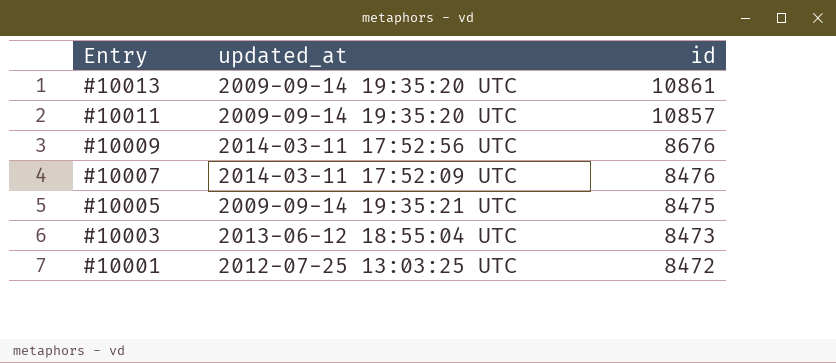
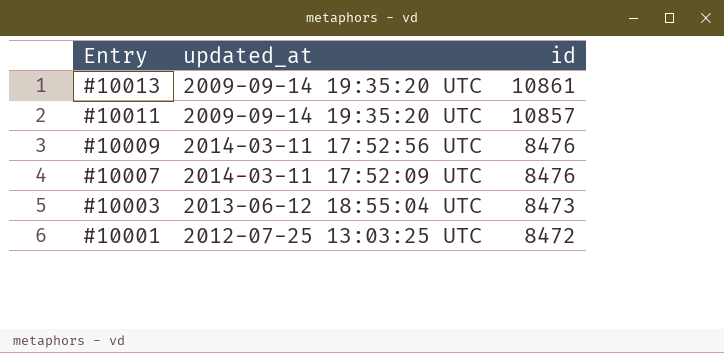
row #10005: 2009-09-14 19:35:21 UTC | 8475 -> none
#10009 | id: 8676 -> 8476

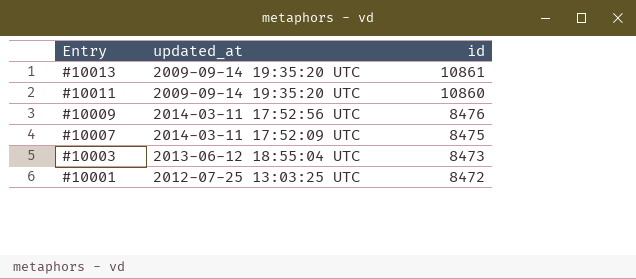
#10011 | id: 10857 -> 10860
#10007 | id: 8476 -> 8475

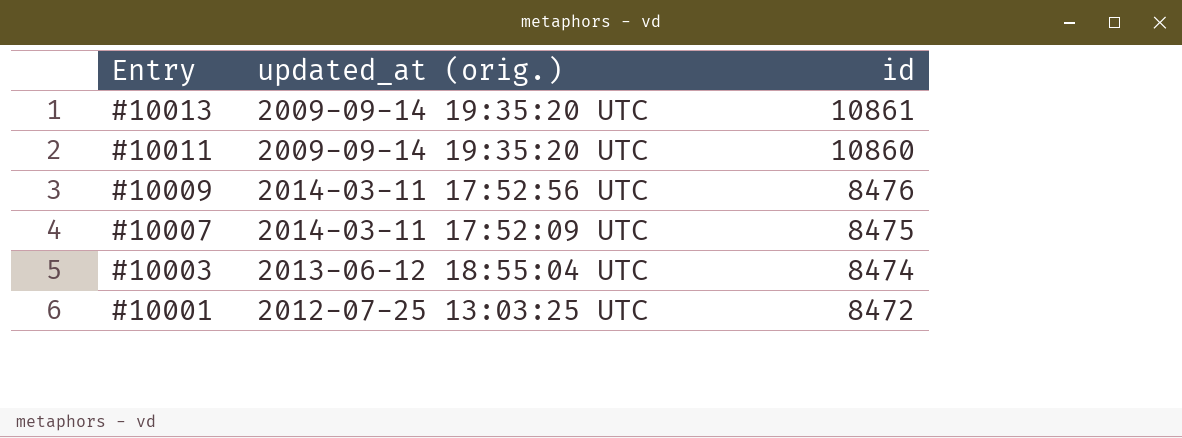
column name: updated_at -> updated_at (orig.)
#10003 | id: 8473 -> 8474

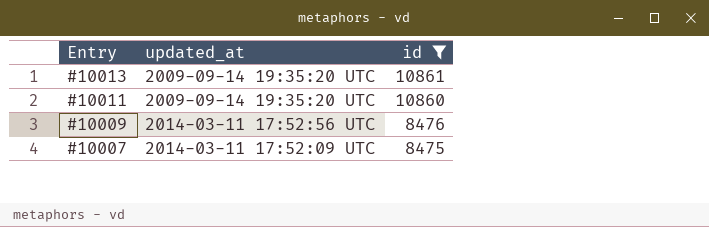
filter: none -> id >= 8475
column name: updated_at (orig.) -> updated_at

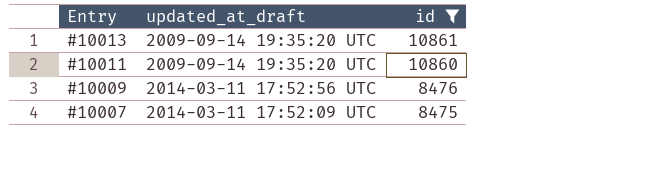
column name: updated_at -> updated_at_draft

